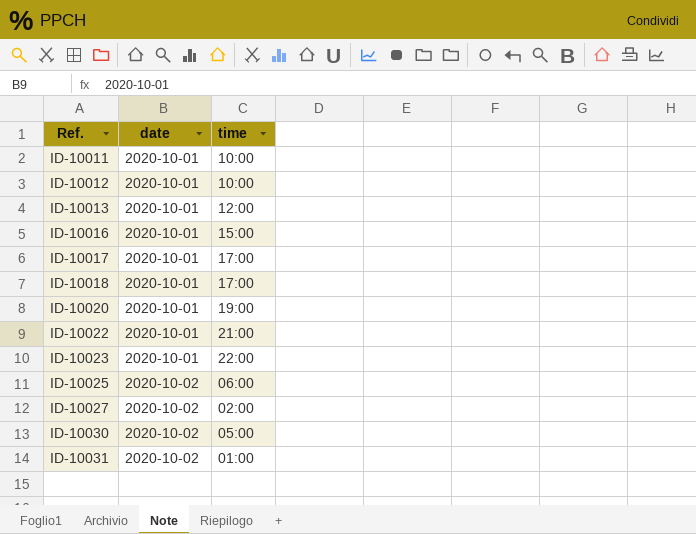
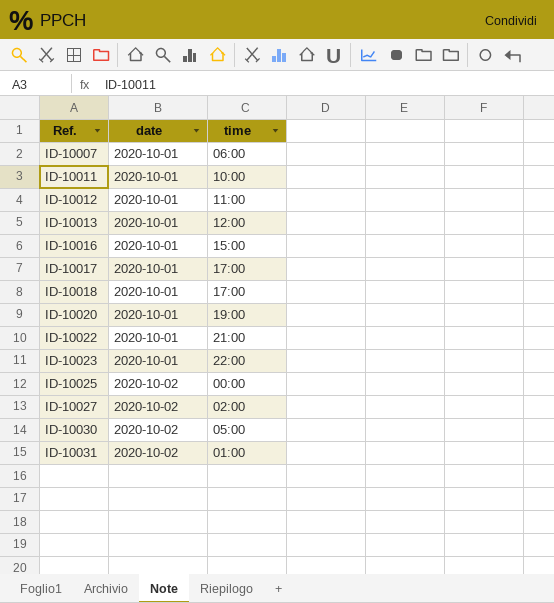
row ID-10007: none -> 2020-10-01 | 06:00
ID-10012 | time: 10:00 -> 11:00
ID-10025 | time: 06:00 -> 00:00

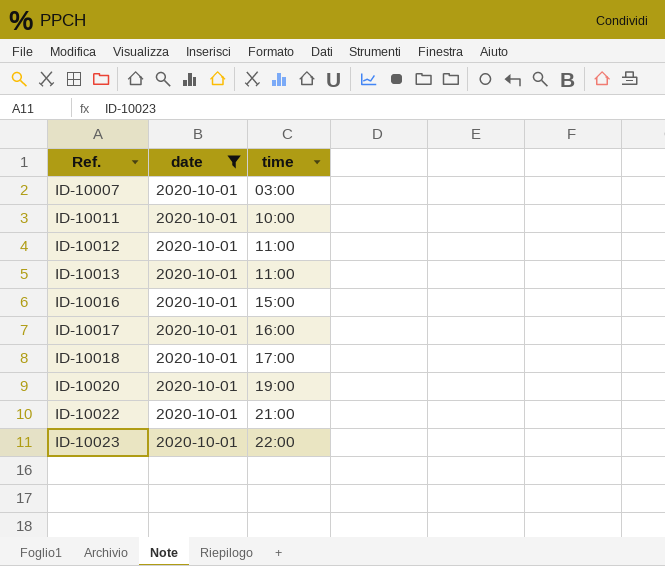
filter: none -> date = 2020-10-01
ID-10007 | time: 06:00 -> 03:00
ID-10013 | time: 12:00 -> 11:00
ID-10017 | time: 17:00 -> 16:00

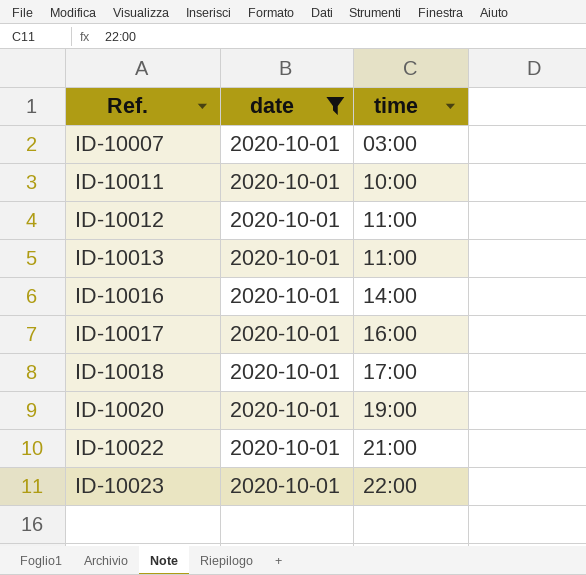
ID-10016 | time: 15:00 -> 14:00

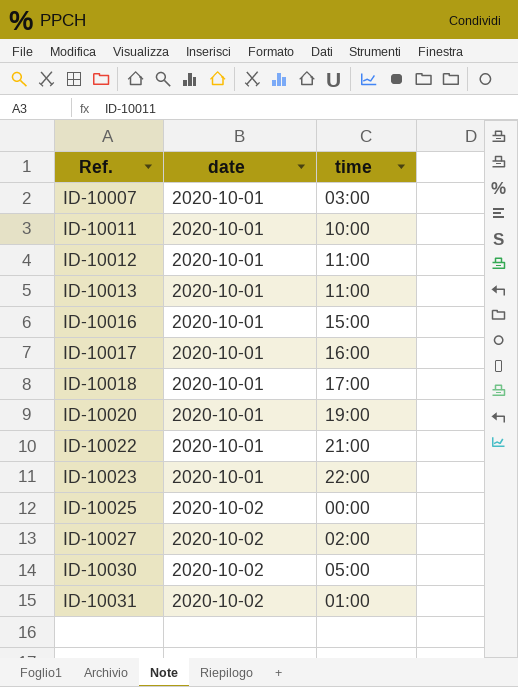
filter: date = 2020-10-01 -> none
ID-10016 | time: 14:00 -> 15:00

